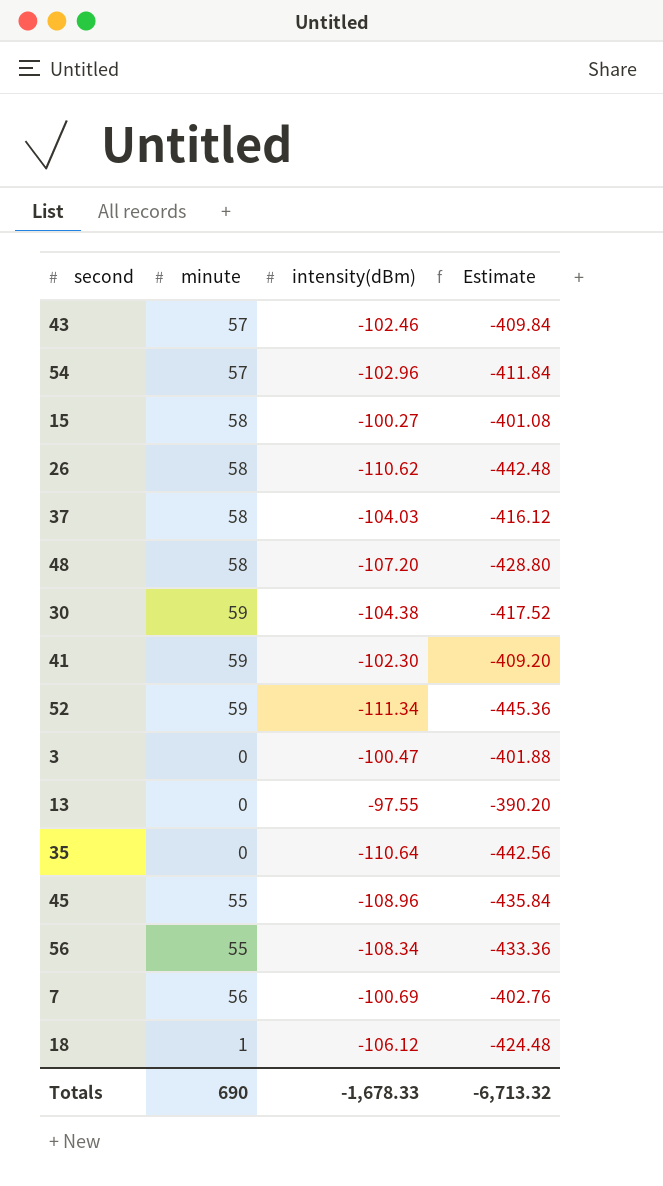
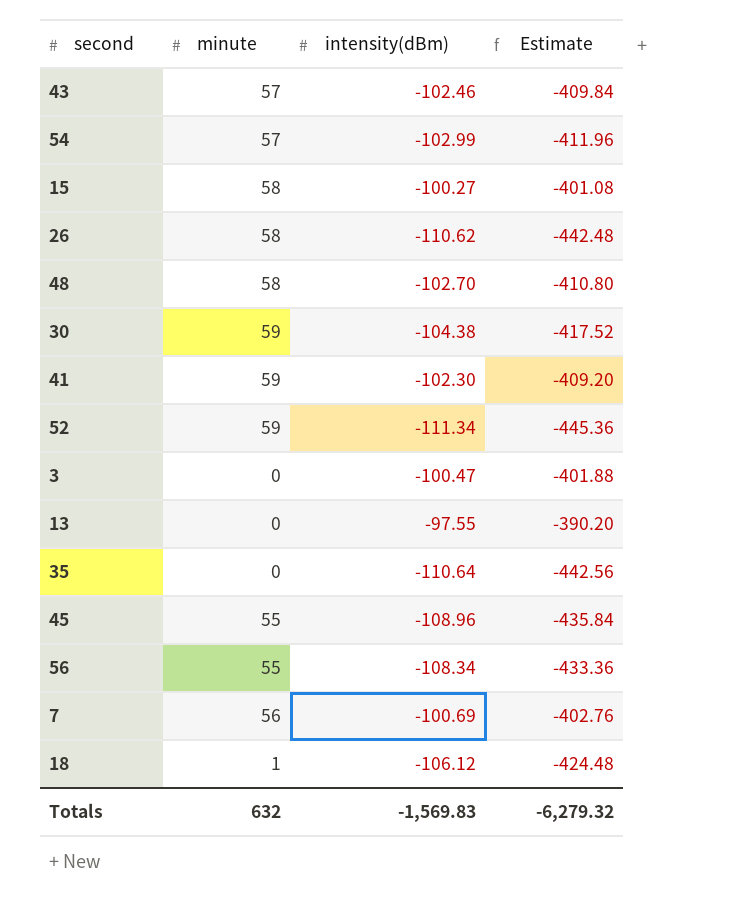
row 37: 58 | -104.03 | -416.12 -> none
54 | intensity(dBm): -102.96 -> -102.99
54 | Estimate: -411.84 -> -411.96
48 | intensity(dBm): -107.20 -> -102.70
48 | Estimate: -428.80 -> -410.80
Totals | minute: 690 -> 632
Totals | intensity(dBm): -1,678.33 -> -1,569.83
Totals | Estimate: -6,713.32 -> -6,279.32

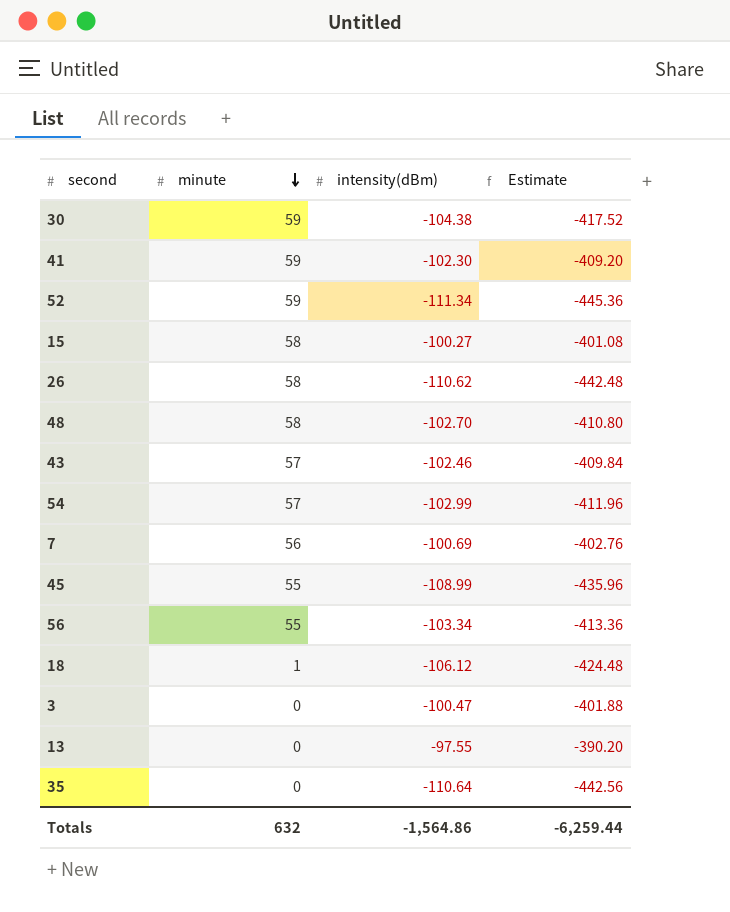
row order: none -> minute descending
45 | intensity(dBm): -108.96 -> -108.99
45 | Estimate: -435.84 -> -435.96
56 | intensity(dBm): -108.34 -> -103.34
56 | Estimate: -433.36 -> -413.36
Totals | intensity(dBm): -1,569.83 -> -1,564.86
Totals | Estimate: -6,279.32 -> -6,259.44

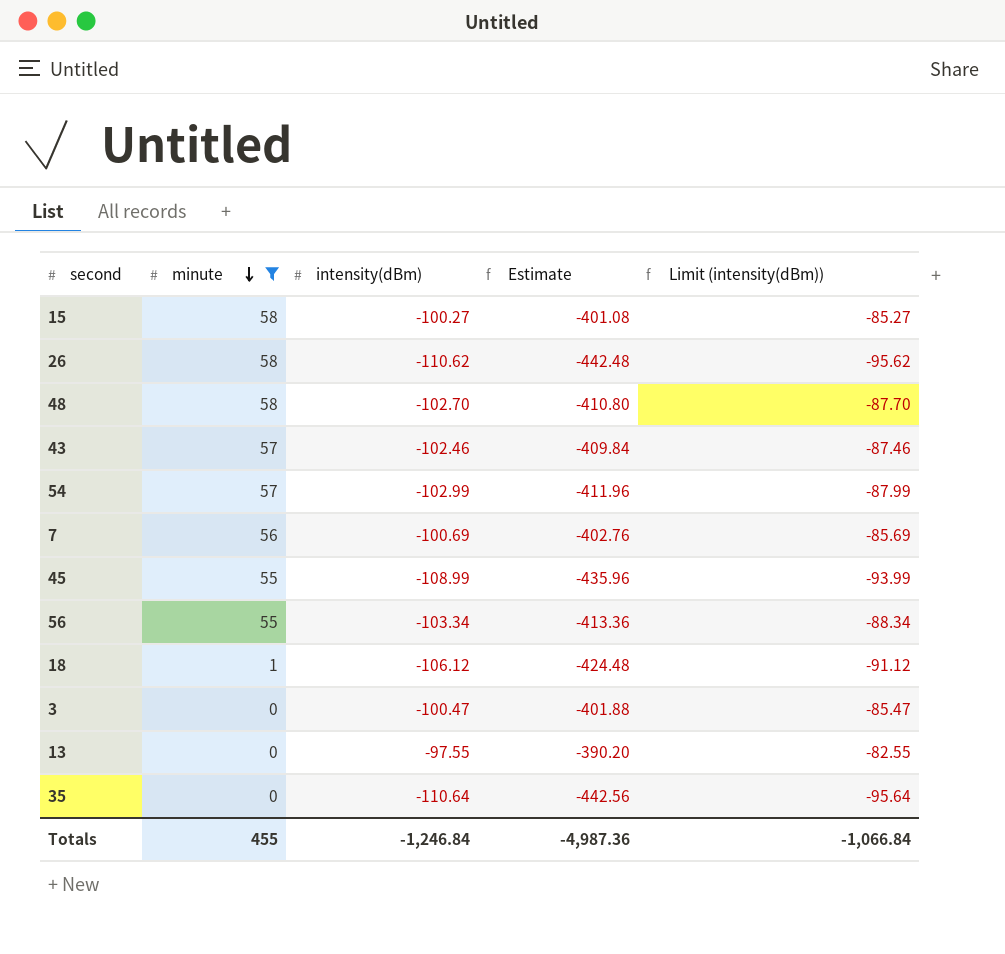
filter: none -> minute != 59
column Limit (intensity(dBm)) | formula: none -> [intensity(dBm)] + 15
Totals | minute: 632 -> 455
Totals | intensity(dBm): -1,564.86 -> -1,246.84
Totals | Estimate: -6,259.44 -> -4,987.36

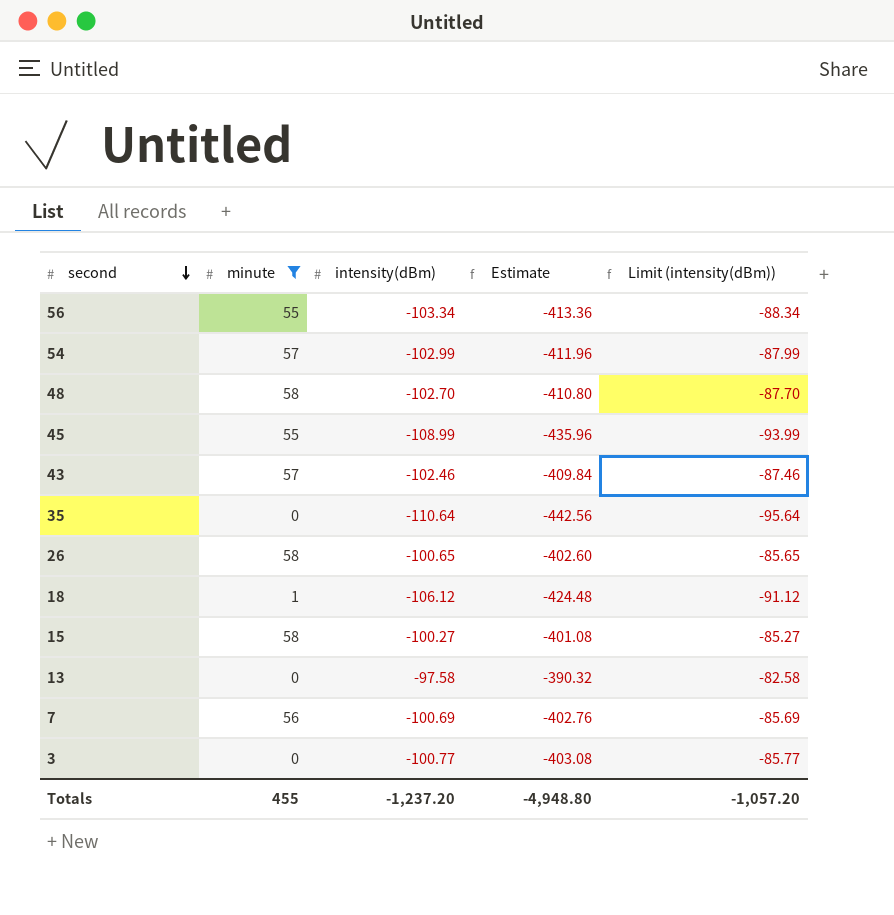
row order: minute descending -> second descending
26 | intensity(dBm): -110.62 -> -100.65
26 | Estimate: -442.48 -> -402.60
26 | Limit (intensity(dBm)): -95.62 -> -85.65
13 | intensity(dBm): -97.55 -> -97.58
13 | Estimate: -390.20 -> -390.32
13 | Limit (intensity(dBm)): -82.55 -> -82.58
3 | intensity(dBm): -100.47 -> -100.77
3 | Estimate: -401.88 -> -403.08
3 | Limit (intensity(dBm)): -85.47 -> -85.77
Totals | intensity(dBm): -1,246.84 -> -1,237.20
Totals | Estimate: -4,987.36 -> -4,948.80
Totals | Limit (intensity(dBm)): -1,066.84 -> -1,057.20

